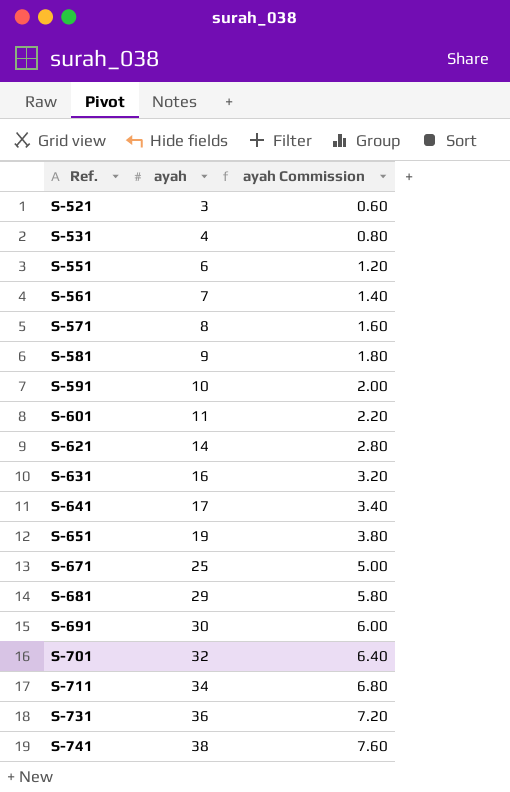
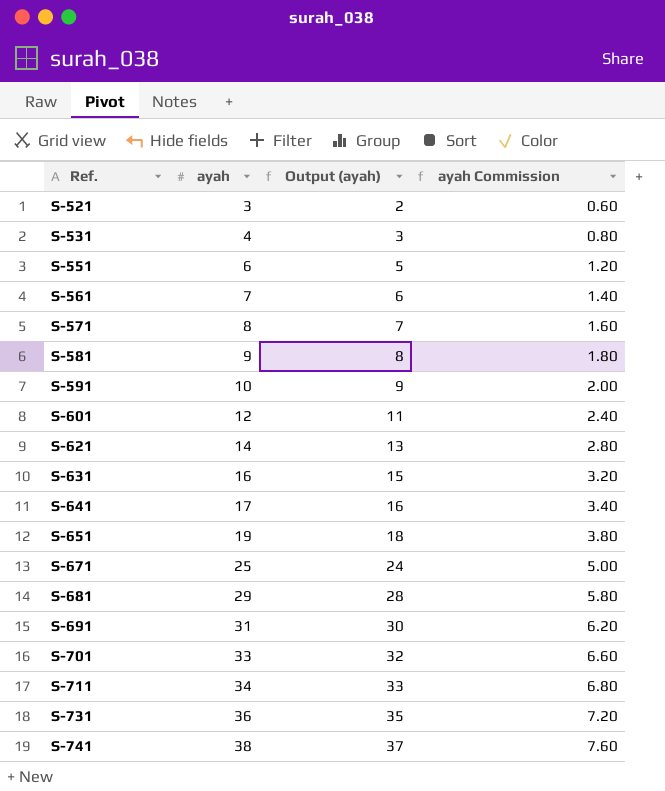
column Output (ayah) | formula: none -> [ayah] - 1
S-601 | ayah: 11 -> 12
S-601 | ayah Commission: 2.20 -> 2.40
S-691 | ayah: 30 -> 31
S-691 | ayah Commission: 6.00 -> 6.20
S-701 | ayah: 32 -> 33
S-701 | ayah Commission: 6.40 -> 6.60

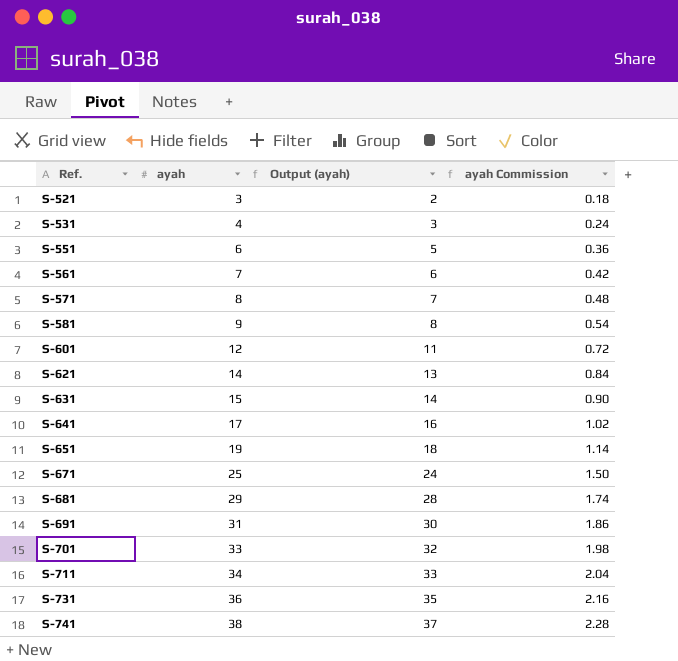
column ayah Commission | formula: [ayah] * 0.2 -> [ayah] * 0.06
row S-591: 10 | 9 | 2.00 -> none
S-631 | ayah: 16 -> 15
S-631 | Output (ayah): 15 -> 14

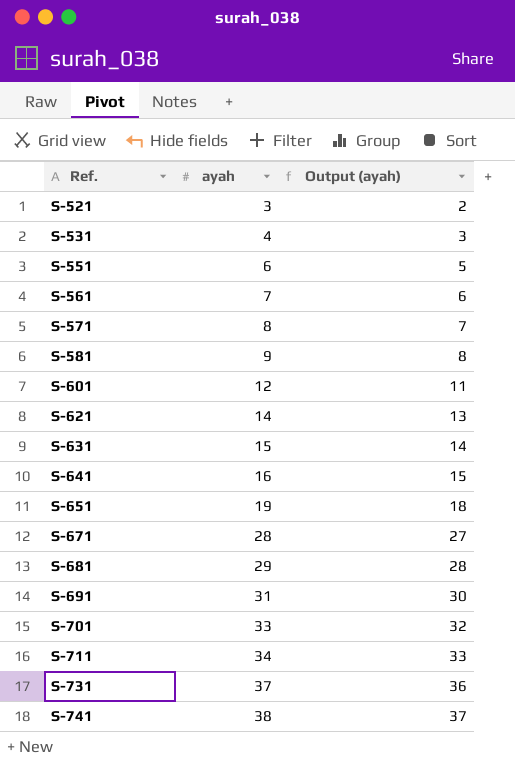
column ayah Commission | formula: [ayah] * 0.06 -> none
S-641 | ayah: 17 -> 16
S-641 | Output (ayah): 16 -> 15
S-671 | ayah: 25 -> 28
S-671 | Output (ayah): 24 -> 27
S-731 | ayah: 36 -> 37
S-731 | Output (ayah): 35 -> 36

